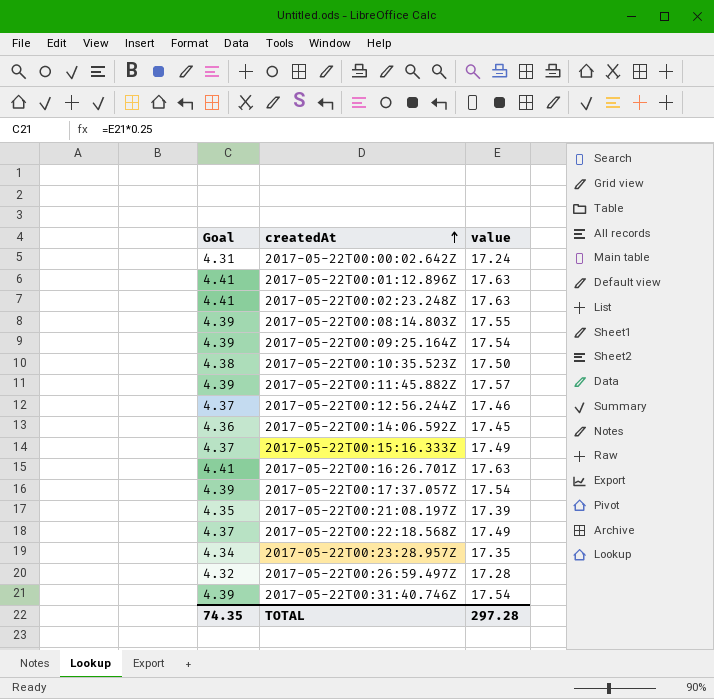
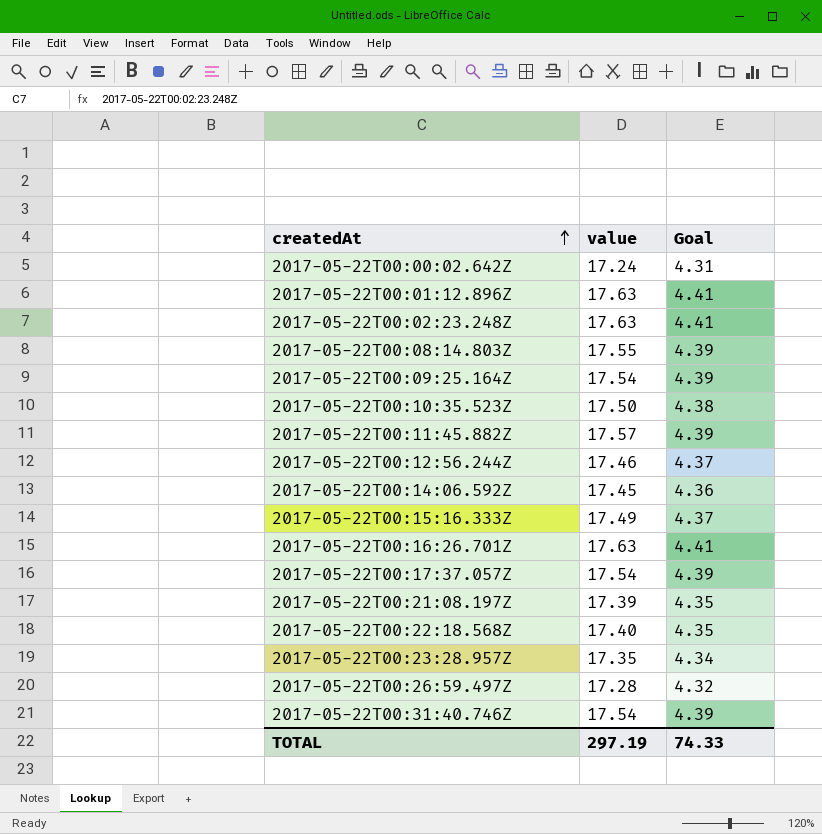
column Goal | position: 1 -> 3
2017-05-22T00:22:18.568Z | value: 17.49 -> 17.40
2017-05-22T00:22:18.568Z | Goal: 4.37 -> 4.35
TOTAL | value: 297.28 -> 297.19
TOTAL | Goal: 74.35 -> 74.33

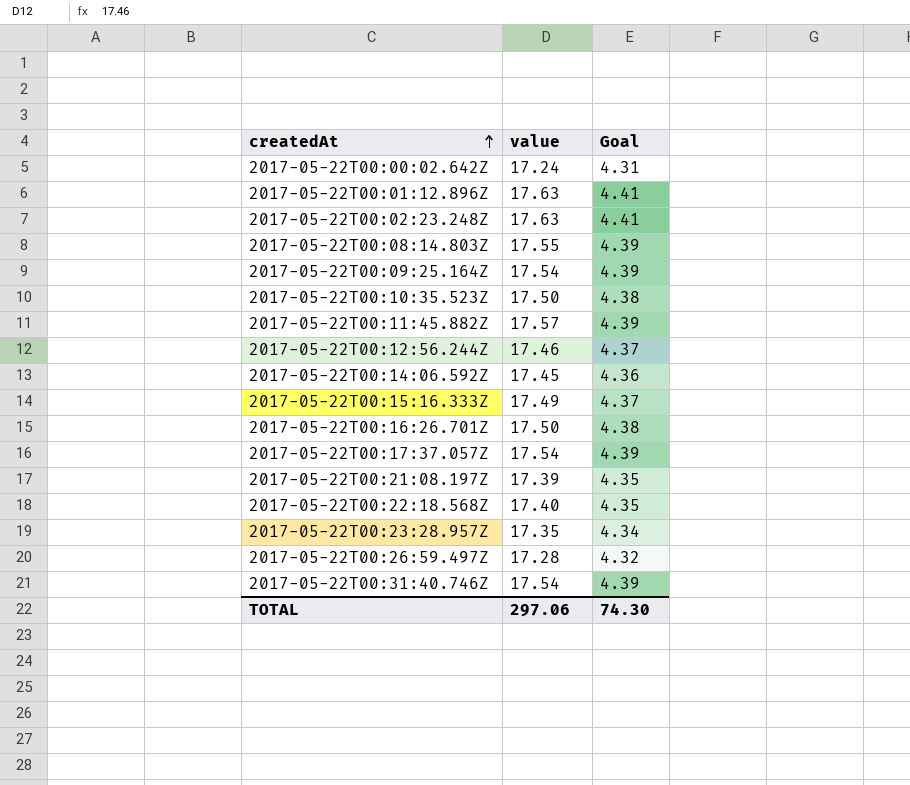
2017-05-22T00:16:26.701Z | value: 17.63 -> 17.50
2017-05-22T00:16:26.701Z | Goal: 4.41 -> 4.38
TOTAL | value: 297.19 -> 297.06
TOTAL | Goal: 74.33 -> 74.30

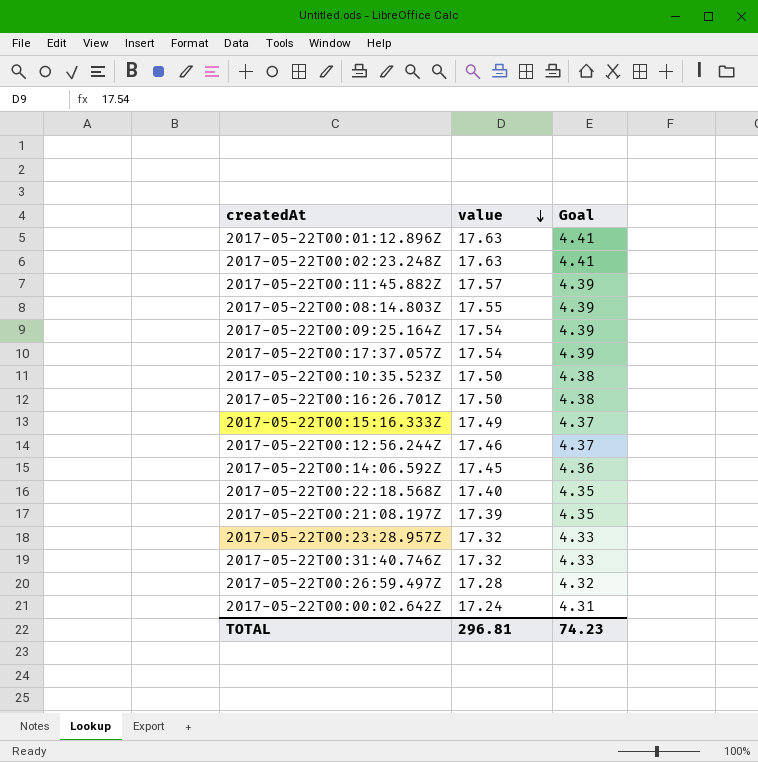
row order: createdAt ascending -> value descending
2017-05-22T00:23:28.957Z | value: 17.35 -> 17.32
2017-05-22T00:23:28.957Z | Goal: 4.34 -> 4.33
2017-05-22T00:31:40.746Z | value: 17.54 -> 17.32
2017-05-22T00:31:40.746Z | Goal: 4.39 -> 4.33
TOTAL | value: 297.06 -> 296.81
TOTAL | Goal: 74.30 -> 74.23

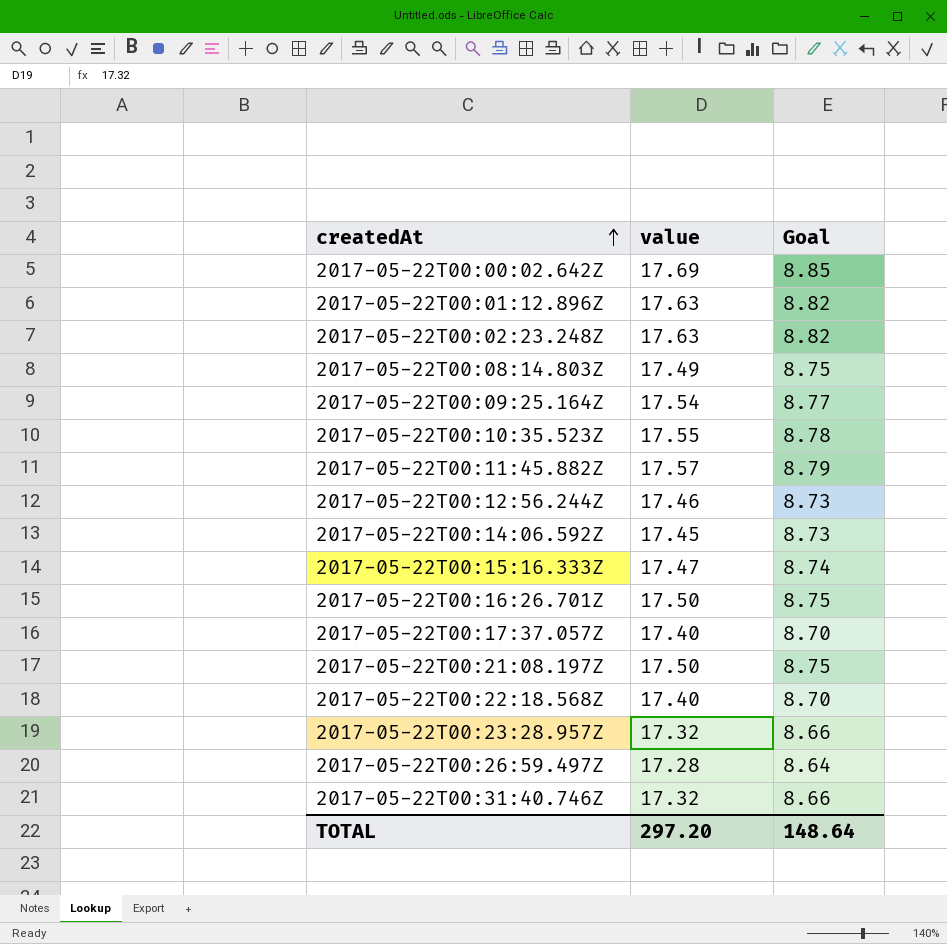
row order: value descending -> createdAt ascending
column Goal | formula: [value] * 0.25 -> [value] * 0.5
2017-05-22T00:00:02.642Z | value: 17.24 -> 17.69
2017-05-22T00:08:14.803Z | value: 17.55 -> 17.49
2017-05-22T00:10:35.523Z | value: 17.50 -> 17.55
2017-05-22T00:15:16.333Z | value: 17.49 -> 17.47
2017-05-22T00:17:37.057Z | value: 17.54 -> 17.40
2017-05-22T00:21:08.197Z | value: 17.39 -> 17.50
TOTAL | value: 296.81 -> 297.20
TOTAL | Goal: 74.23 -> 148.64

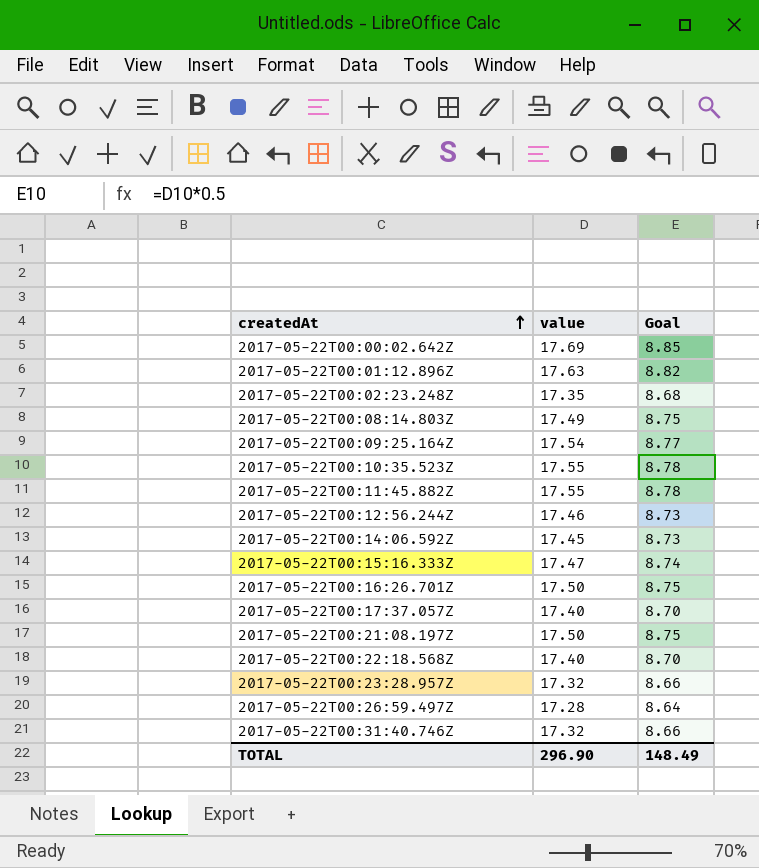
2017-05-22T00:02:23.248Z | value: 17.63 -> 17.35
2017-05-22T00:02:23.248Z | Goal: 8.82 -> 8.68
2017-05-22T00:11:45.882Z | value: 17.57 -> 17.55
2017-05-22T00:11:45.882Z | Goal: 8.79 -> 8.78
TOTAL | value: 297.20 -> 296.90
TOTAL | Goal: 148.64 -> 148.49

